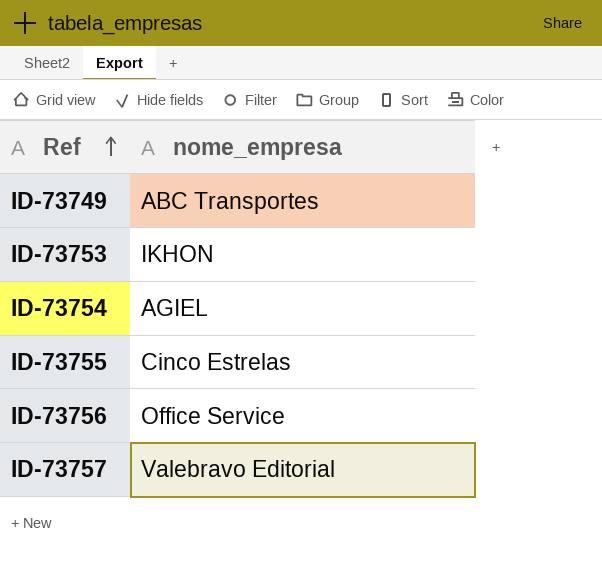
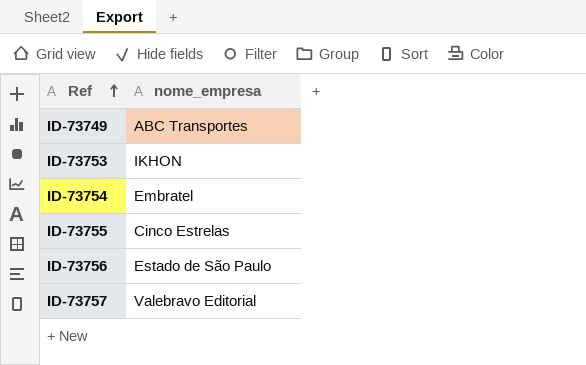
ID-73754 | nome_empresa: AGIEL -> Embratel
ID-73756 | nome_empresa: Office Service -> Estado de São Paulo

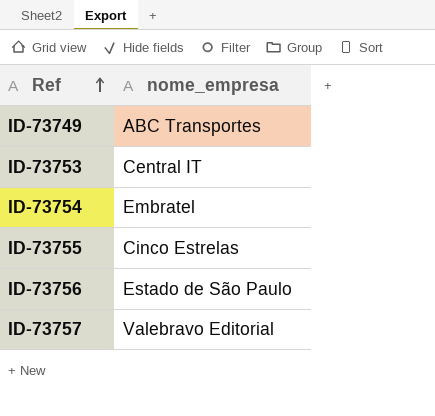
ID-73753 | nome_empresa: IKHON -> Central IT

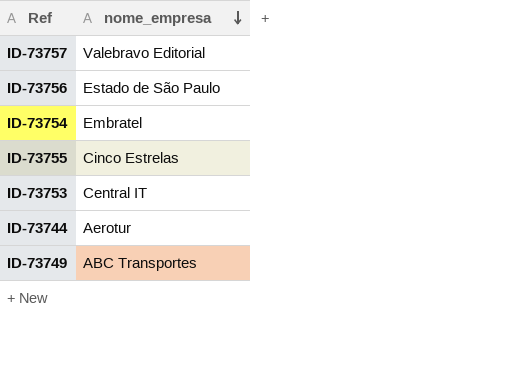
row order: Ref ascending -> nome_empresa descending
row ID-73744: none -> Aerotur

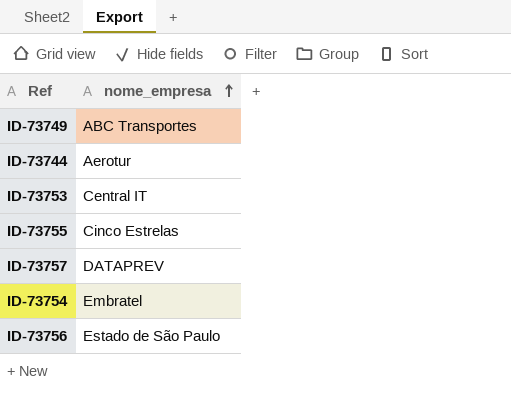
row order: nome_empresa descending -> nome_empresa ascending
ID-73757 | nome_empresa: Valebravo Editorial -> DATAPREV

